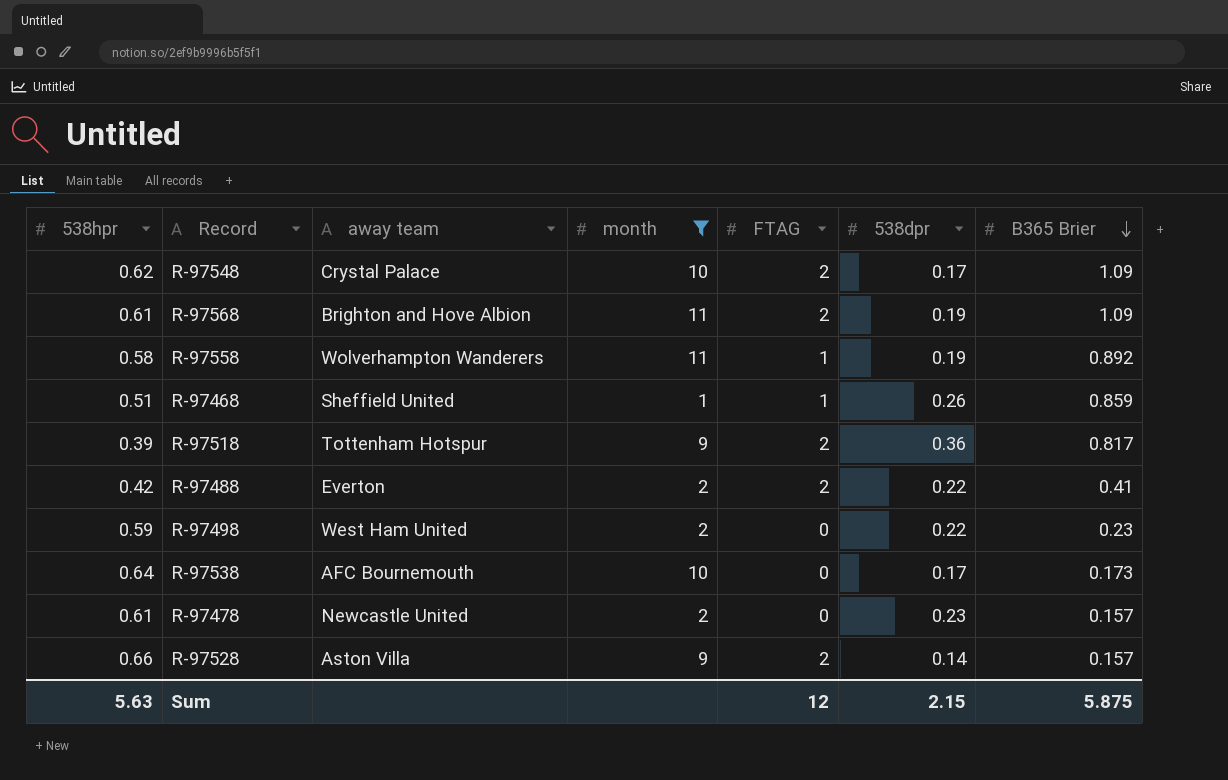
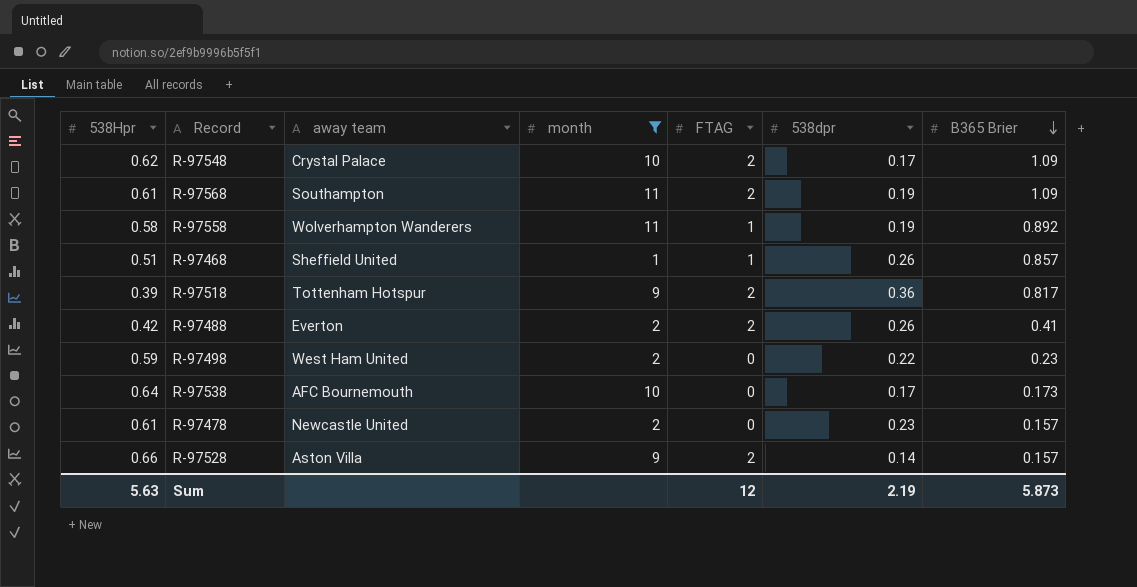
column name: 538hpr -> 538Hpr
R-97568 | away team: Brighton and Hove Albion -> Southampton
R-97468 | B365 Brier: 0.859 -> 0.857
R-97488 | 538dpr: 0.22 -> 0.26
Sum | 538dpr: 2.15 -> 2.19
Sum | B365 Brier: 5.875 -> 5.873

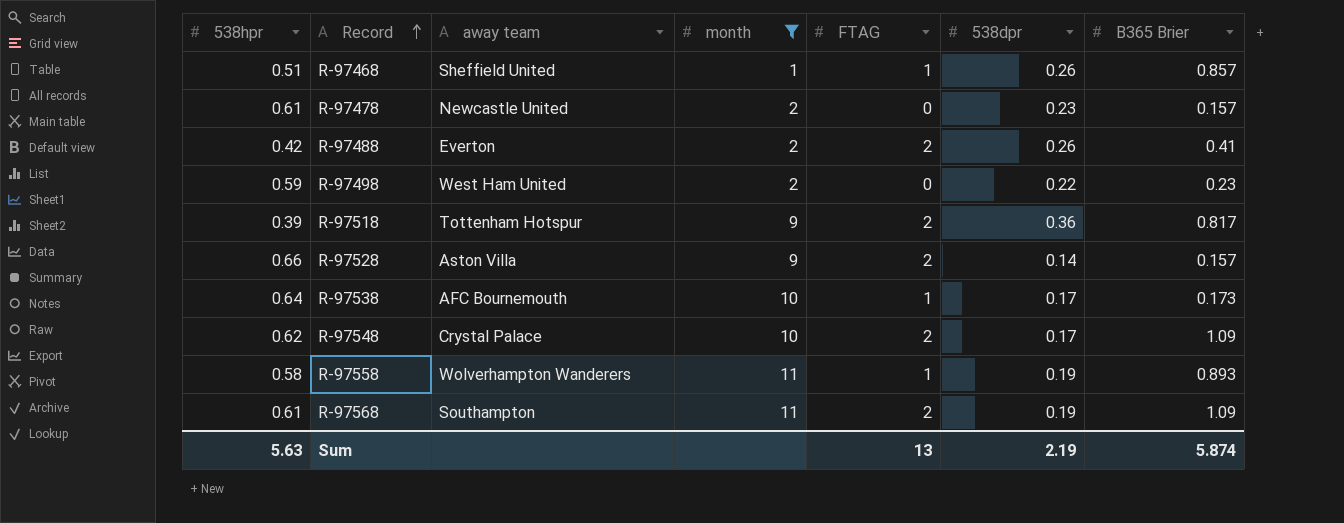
row order: B365 Brier descending -> Record ascending
column name: 538Hpr -> 538hpr
R-97538 | FTAG: 0 -> 1
R-97558 | B365 Brier: 0.892 -> 0.893
Sum | FTAG: 12 -> 13
Sum | B365 Brier: 5.873 -> 5.874

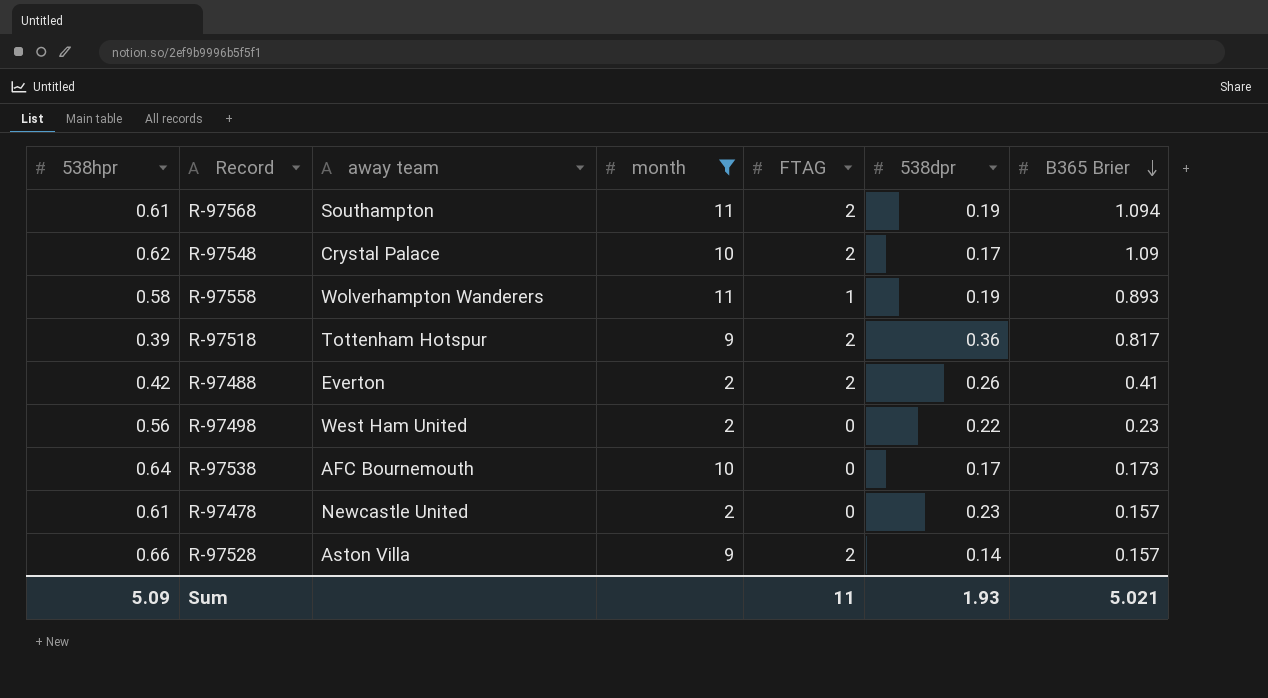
row order: Record ascending -> B365 Brier descending
row R-97468: 0.51 | Sheffield United | 1 | 1 | 0.26 | 0.857 -> none
R-97568 | B365 Brier: 1.09 -> 1.094
R-97498 | 538hpr: 0.59 -> 0.56
R-97538 | FTAG: 1 -> 0
Sum | 538hpr: 5.63 -> 5.09
Sum | FTAG: 13 -> 11
Sum | 538dpr: 2.19 -> 1.93
Sum | B365 Brier: 5.874 -> 5.021

